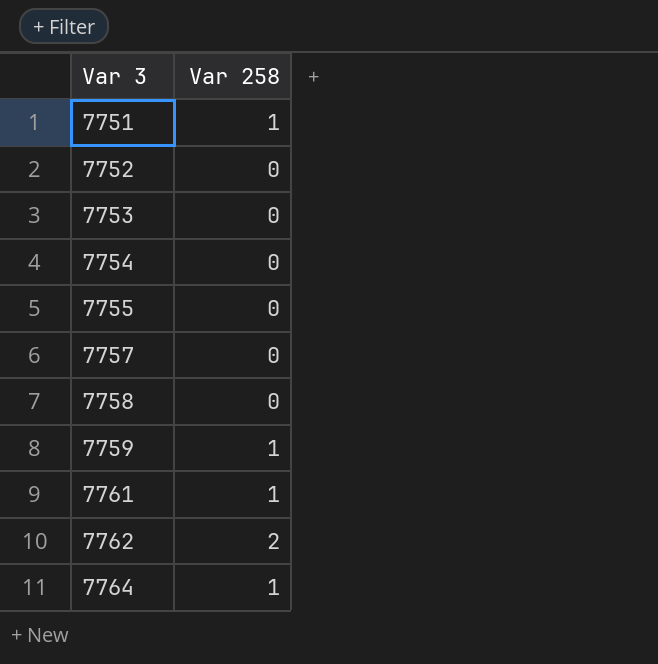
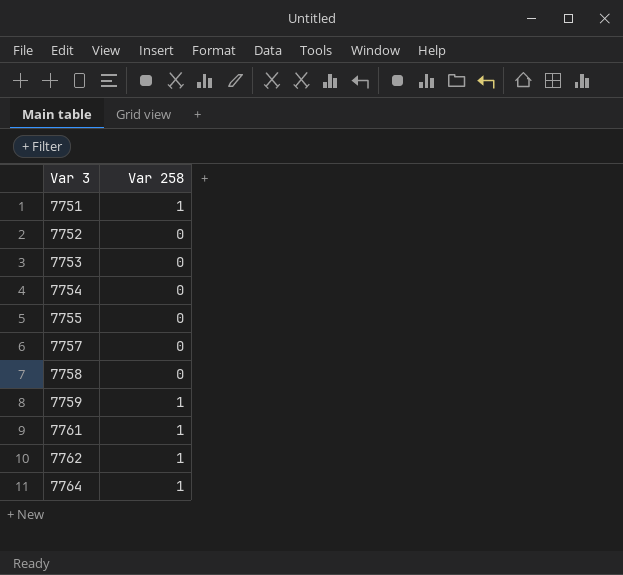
7762 | Var 258: 2 -> 1

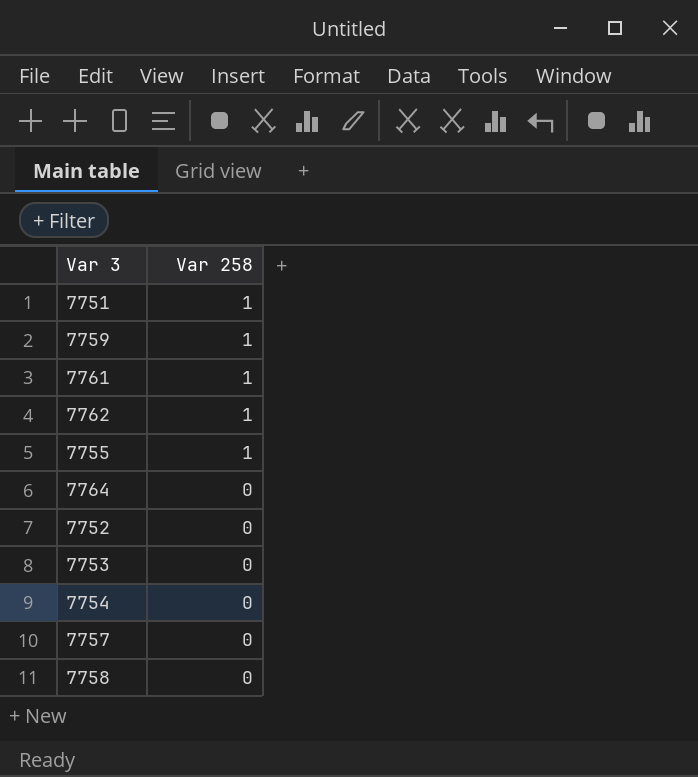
row order: Var 3 ascending -> Var 258 descending
7755 | Var 258: 0 -> 1
7764 | Var 258: 1 -> 0

